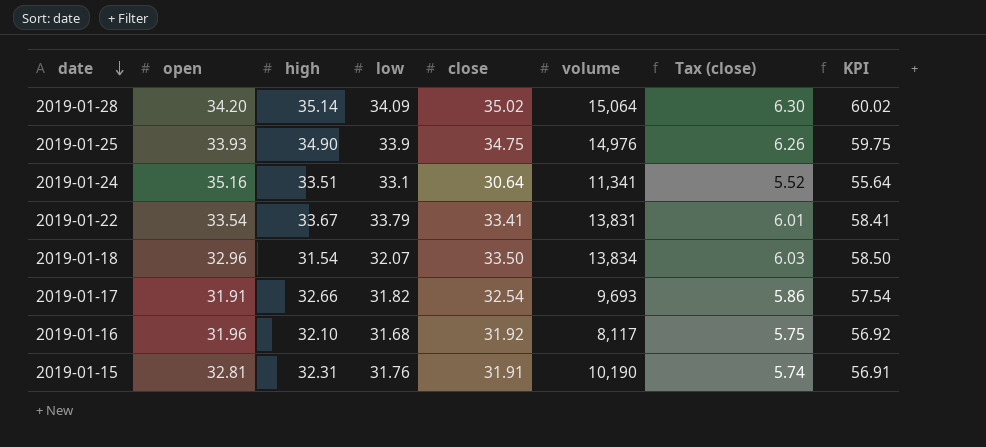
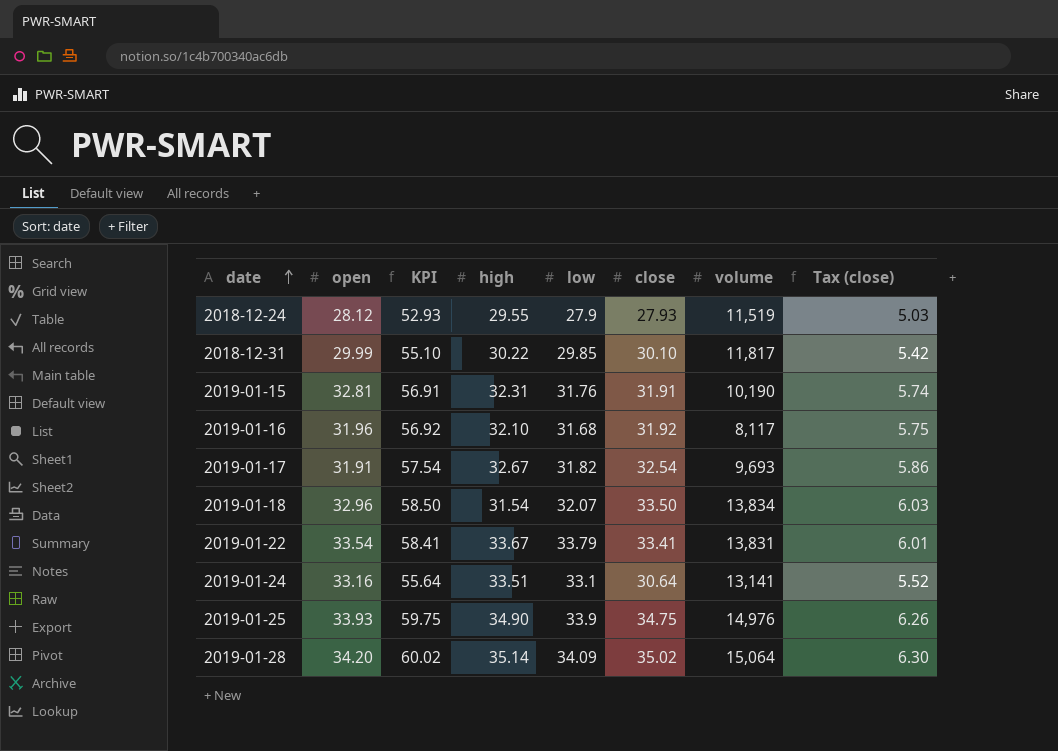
row order: date descending -> date ascending
column KPI | position: 8 -> 3
row 2018-12-24: none -> 28.12 | 52.93 | 29.55 | 27.9 | 27.93 | 11,519 | 5.03
row 2018-12-31: none -> 29.99 | 55.10 | 30.22 | 29.85 | 30.10 | 11,817 | 5.42
2019-01-17 | high: 32.66 -> 32.67
2019-01-24 | open: 35.16 -> 33.16
2019-01-24 | volume: 11,341 -> 13,141

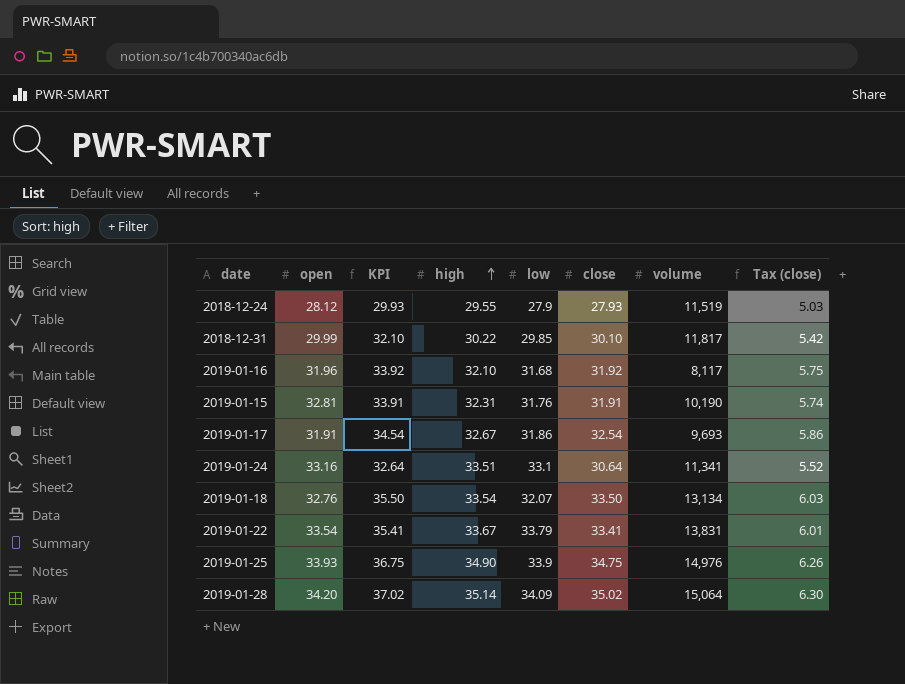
row order: date ascending -> high ascending
column KPI | formula: [close] + 25 -> [close] + 2
2019-01-17 | low: 31.82 -> 31.86
2019-01-24 | volume: 13,141 -> 11,341
2019-01-18 | open: 32.96 -> 32.76
2019-01-18 | high: 31.54 -> 33.54
2019-01-18 | volume: 13,834 -> 13,134

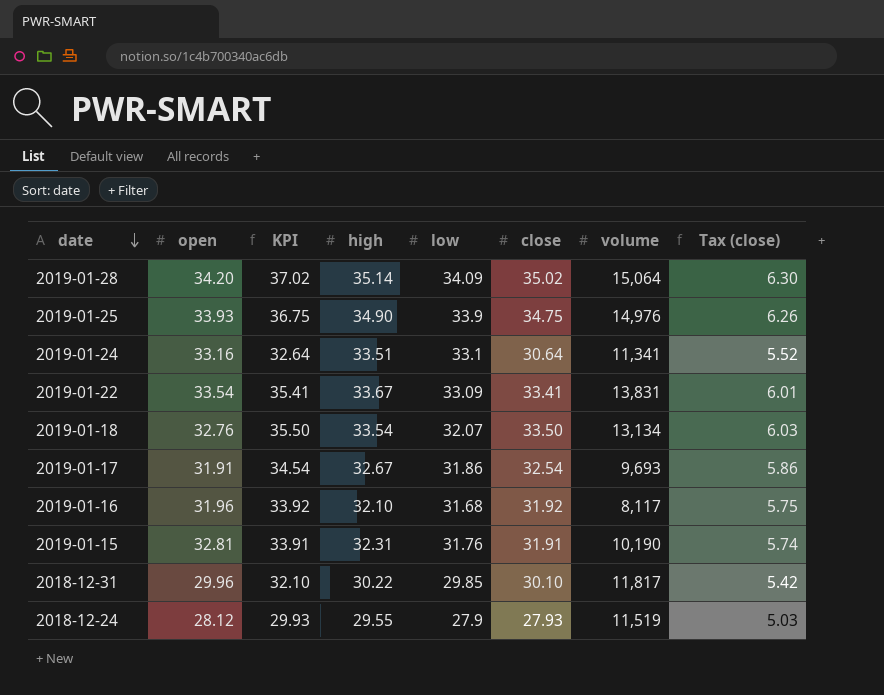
row order: high ascending -> date descending
2019-01-22 | low: 33.79 -> 33.09
2018-12-31 | open: 29.99 -> 29.96

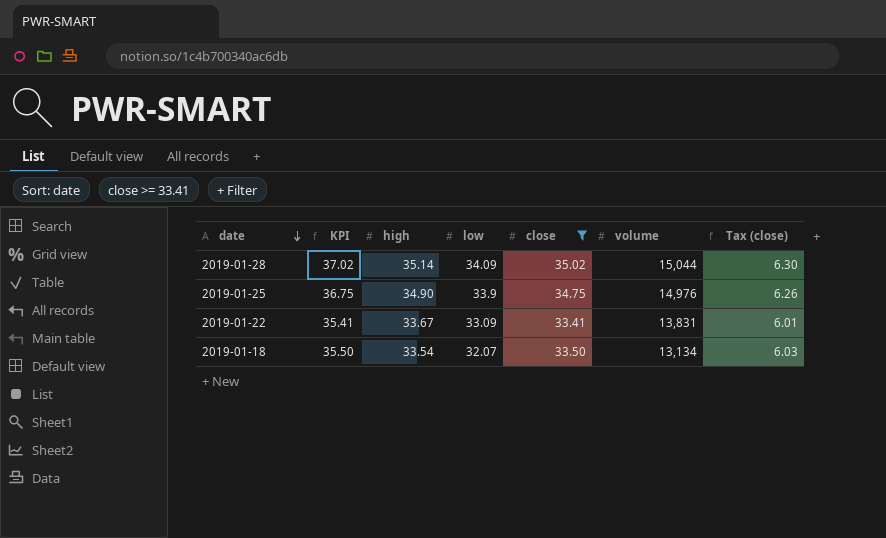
filter: none -> close >= 33.41
column open | position: 2 -> none
2019-01-28 | volume: 15,064 -> 15,044

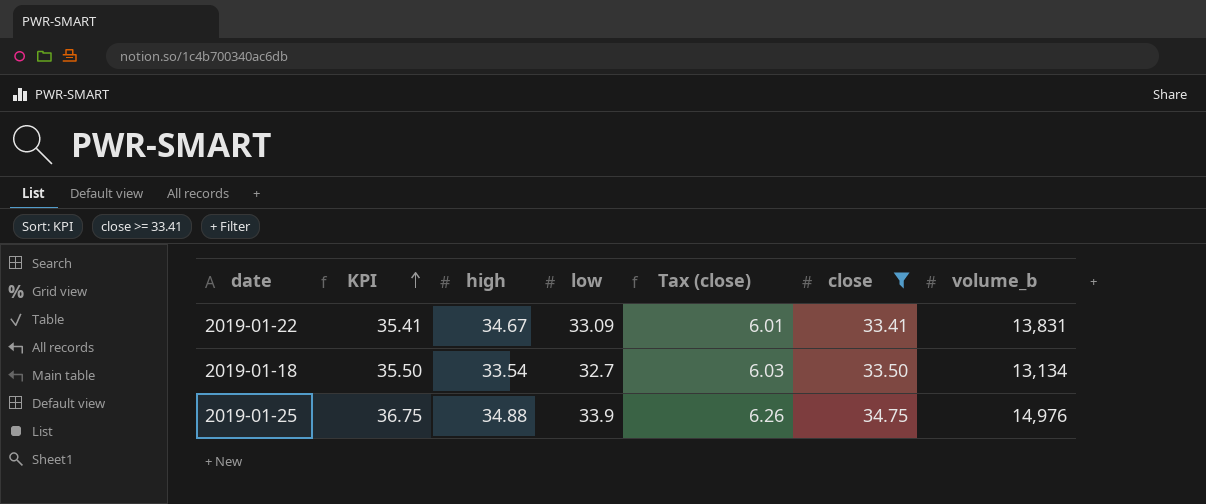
row order: date descending -> KPI ascending
column Tax (close) | position: 7 -> 5
column name: volume -> volume_b
row 2019-01-28: 37.02 | 35.14 | 34.09 | 35.02 | 15,044 | 6.30 -> none
2019-01-22 | high: 33.67 -> 34.67
2019-01-18 | low: 32.07 -> 32.7
2019-01-25 | high: 34.90 -> 34.88

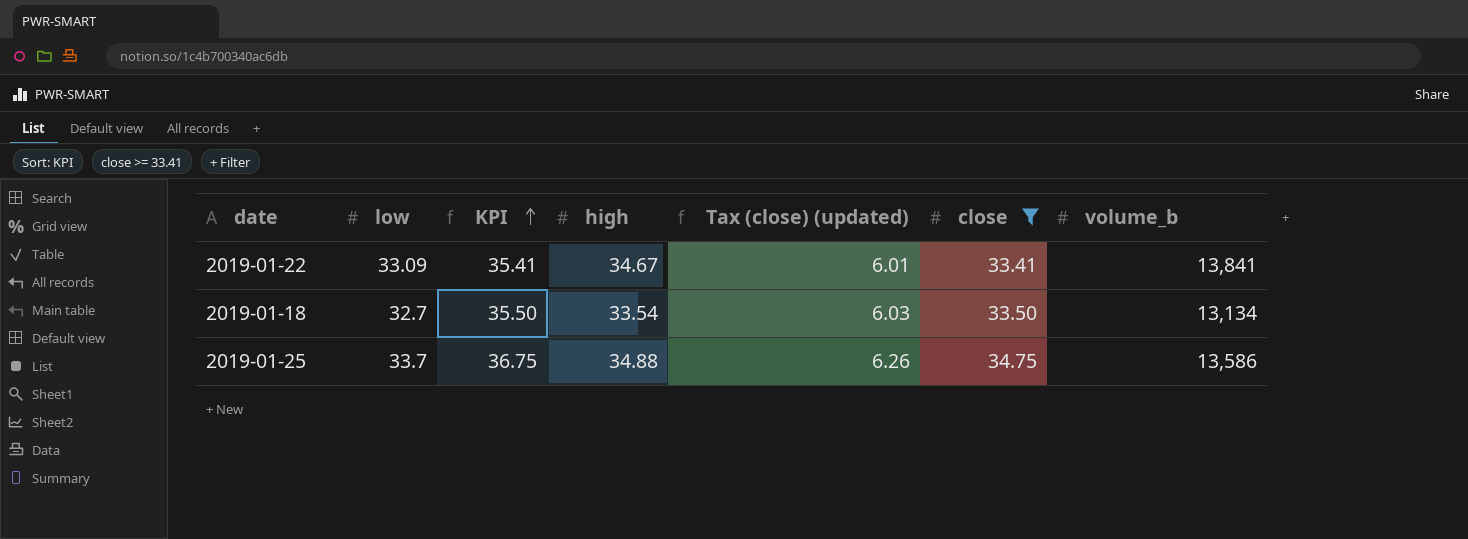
column low | position: 4 -> 2
column name: Tax (close) -> Tax (close) (updated)
2019-01-22 | volume_b: 13,831 -> 13,841
2019-01-25 | low: 33.9 -> 33.7
2019-01-25 | volume_b: 14,976 -> 13,586

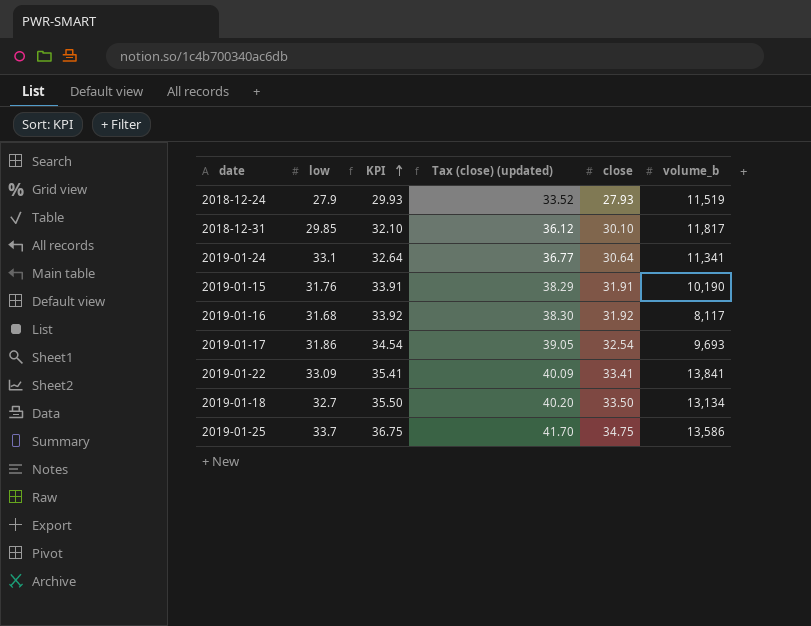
filter: close >= 33.41 -> none
column high | position: 4 -> none
column Tax (close) (updated) | formula: [close] * 0.18 -> [close] * 1.2

